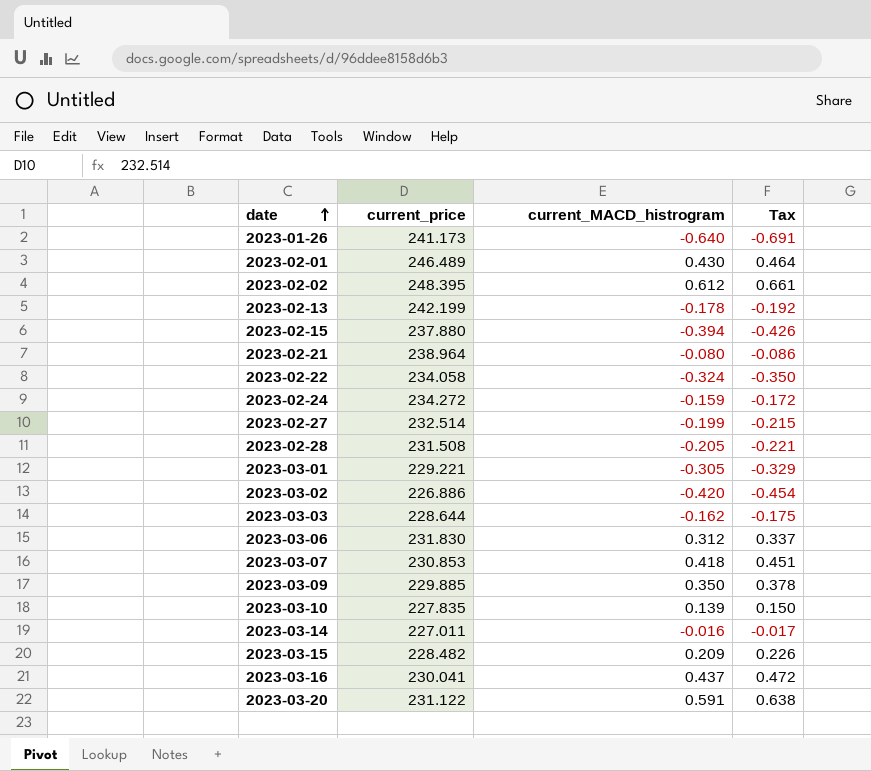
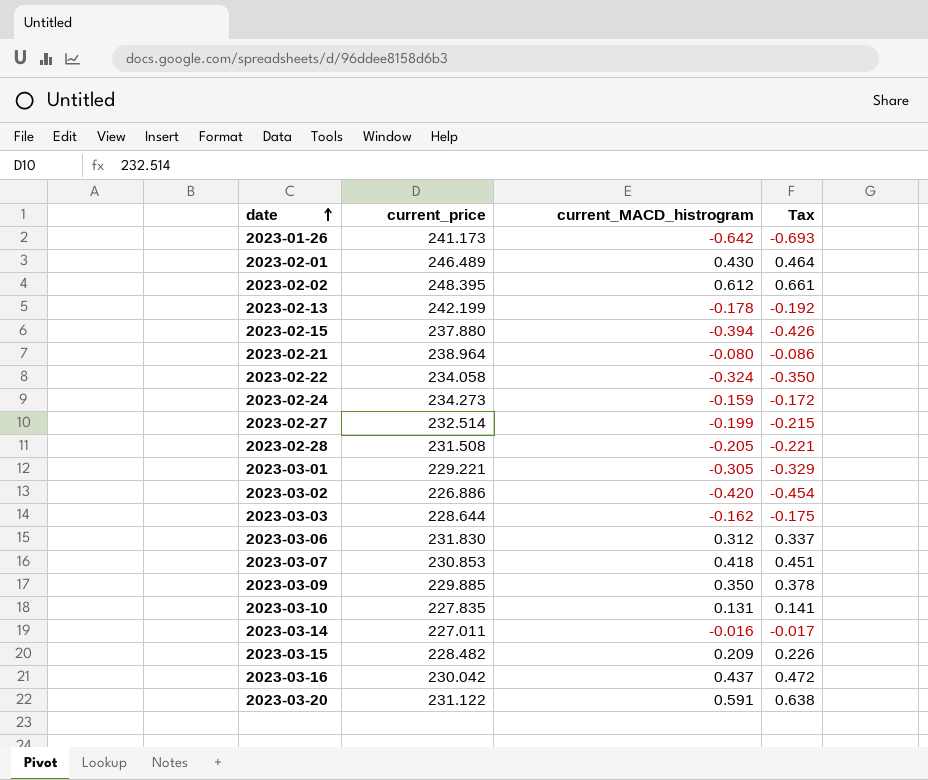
2023-01-26 | current_MACD_histrogram: -0.640 -> -0.642
2023-01-26 | Tax: -0.691 -> -0.693
2023-02-24 | current_price: 234.272 -> 234.273
2023-03-10 | current_MACD_histrogram: 0.139 -> 0.131
2023-03-10 | Tax: 0.150 -> 0.141
2023-03-16 | current_price: 230.041 -> 230.042

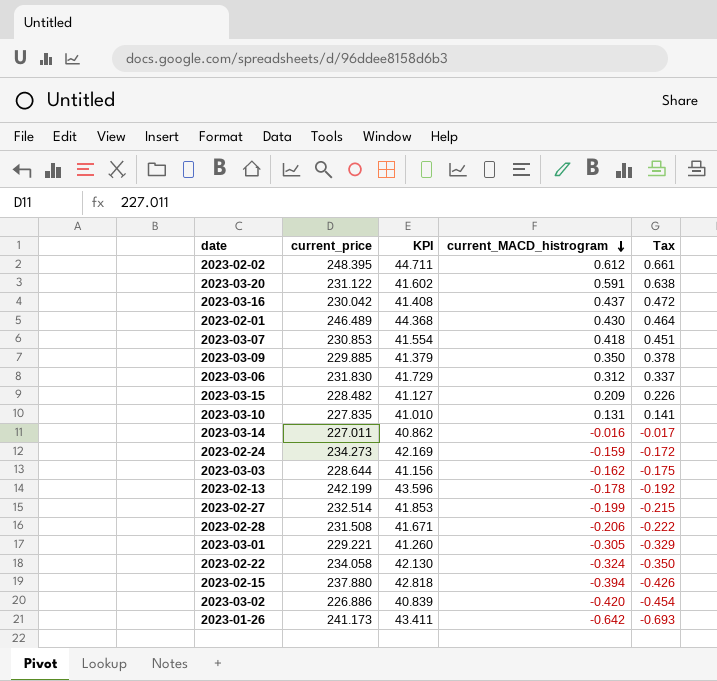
row order: date ascending -> current_MACD_histrogram descending
column KPI | formula: none -> [current_price] * 0.18
row 2023-02-21: 238.964 | -0.080 | -0.086 -> none
2023-02-28 | current_MACD_histrogram: -0.205 -> -0.206
2023-02-28 | Tax: -0.221 -> -0.222

